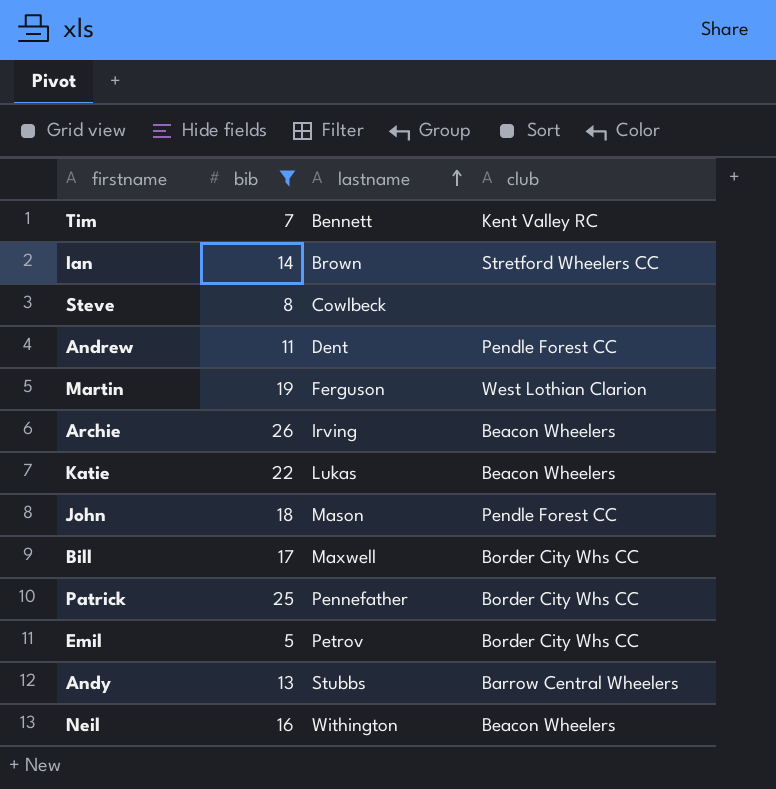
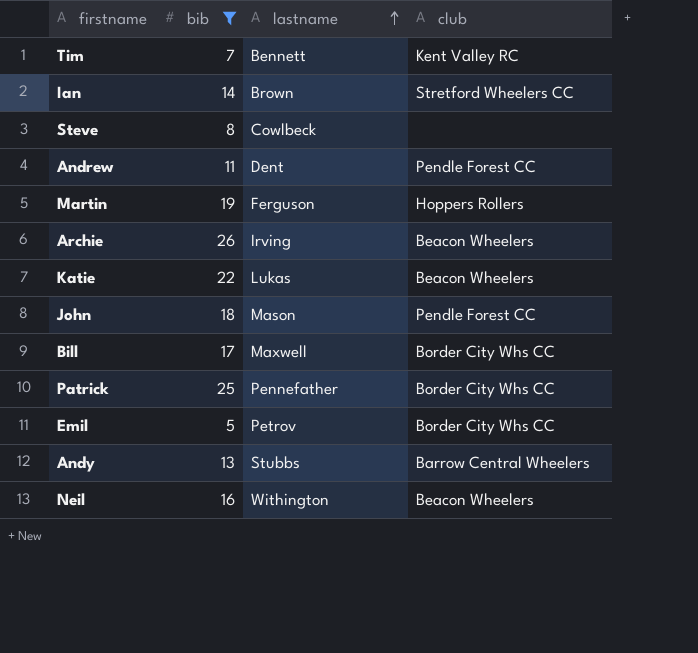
Martin | club: West Lothian Clarion -> Hoppers Rollers

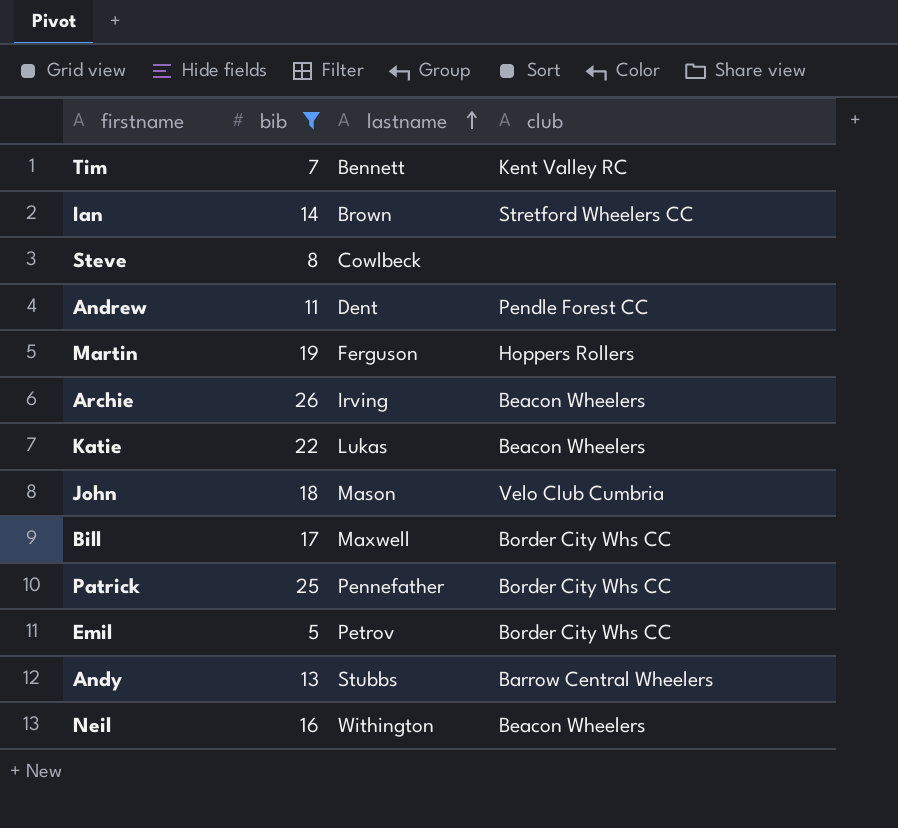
John | club: Pendle Forest CC -> Velo Club Cumbria

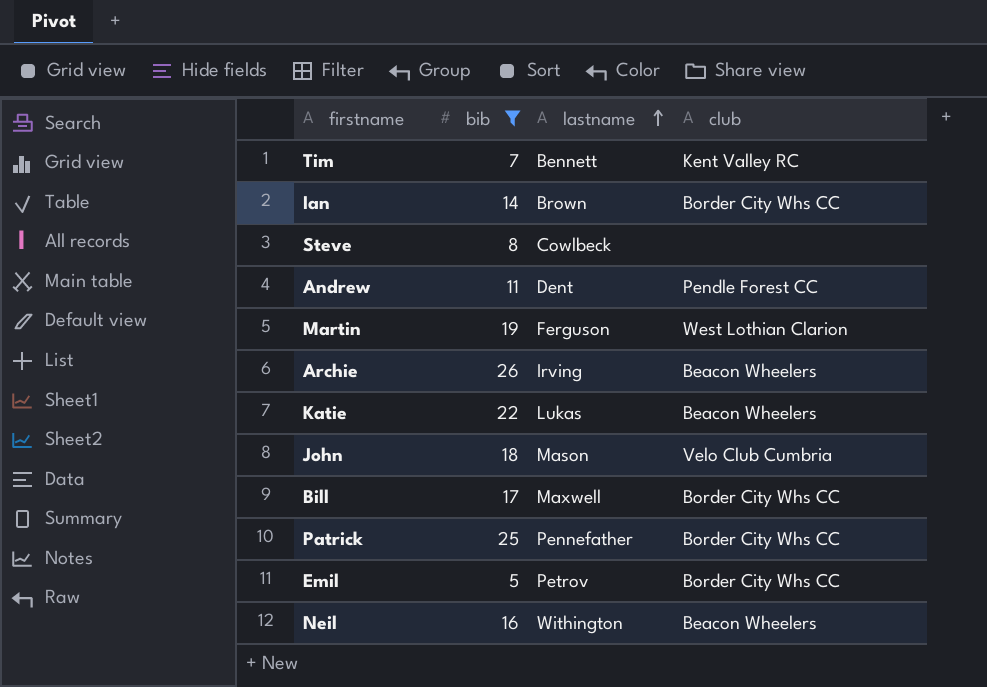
row Andy: 13 | Stubbs | Barrow Central Wheelers -> none
Ian | club: Stretford Wheelers CC -> Border City Whs CC
Martin | club: Hoppers Rollers -> West Lothian Clarion

